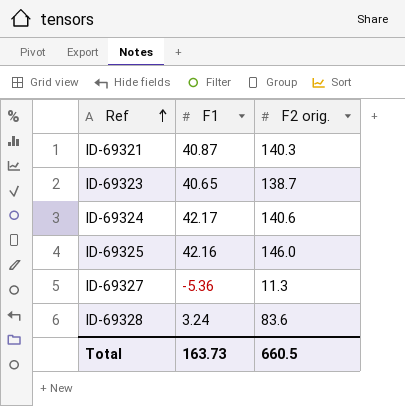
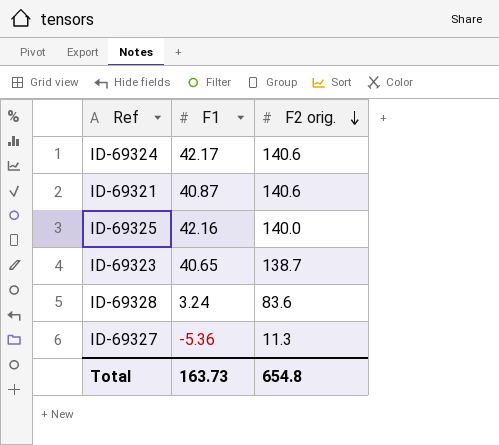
row order: Ref ascending -> F2 orig. descending
ID-69321 | F2 orig.: 140.3 -> 140.6
ID-69325 | F2 orig.: 146.0 -> 140.0
Total | F2 orig.: 660.5 -> 654.8

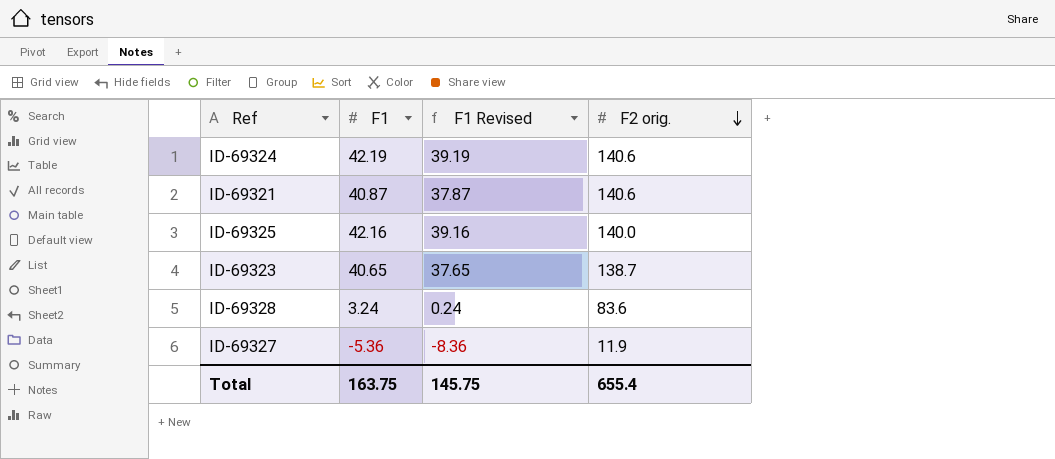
column F1 Revised | formula: none -> [F1] - 3
ID-69324 | F1: 42.17 -> 42.19
ID-69327 | F2 orig.: 11.3 -> 11.9
Total | F1: 163.73 -> 163.75
Total | F2 orig.: 654.8 -> 655.4

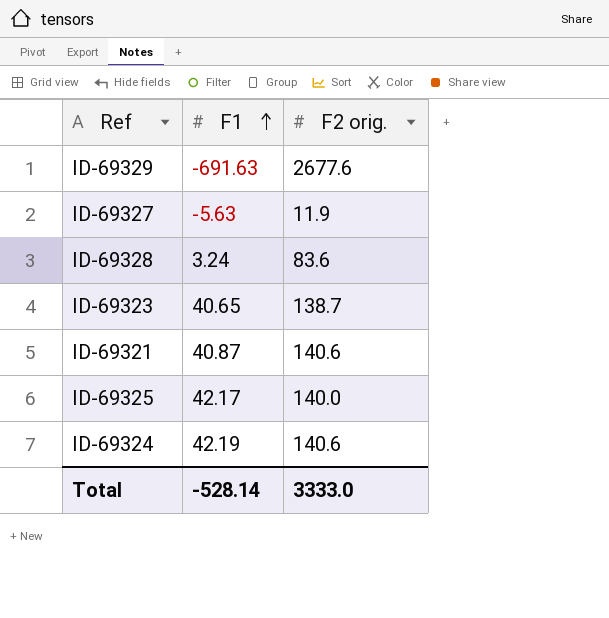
row order: F2 orig. descending -> F1 ascending
column F1 Revised | formula: [F1] - 3 -> none
row ID-69329: none -> -691.63 | 2677.6
ID-69327 | F1: -5.36 -> -5.63
ID-69325 | F1: 42.16 -> 42.17
Total | F1: 163.75 -> -528.14
Total | F2 orig.: 655.4 -> 3333.0

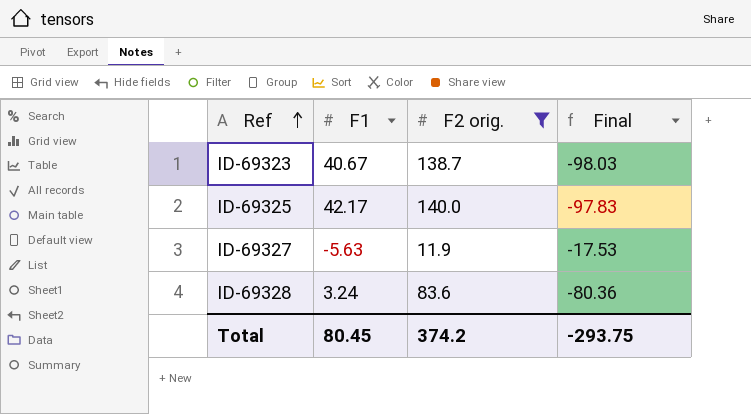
filter: none -> F2 orig. <= 140.0
row order: F1 ascending -> Ref ascending
column Final | formula: none -> [F1] - [F2 orig.]
ID-69323 | F1: 40.65 -> 40.67
Total | F1: -528.14 -> 80.45
Total | F2 orig.: 3333.0 -> 374.2

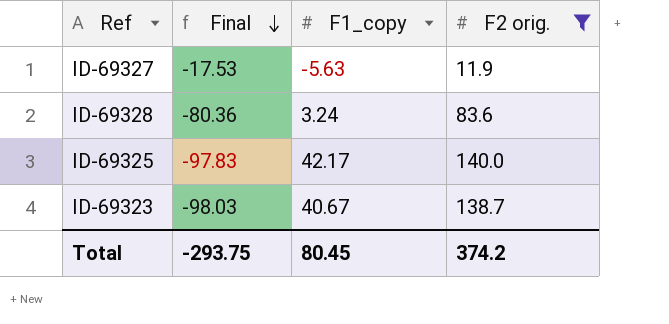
row order: Ref ascending -> Final descending
column Final | position: 4 -> 2
column name: F1 -> F1_copy

